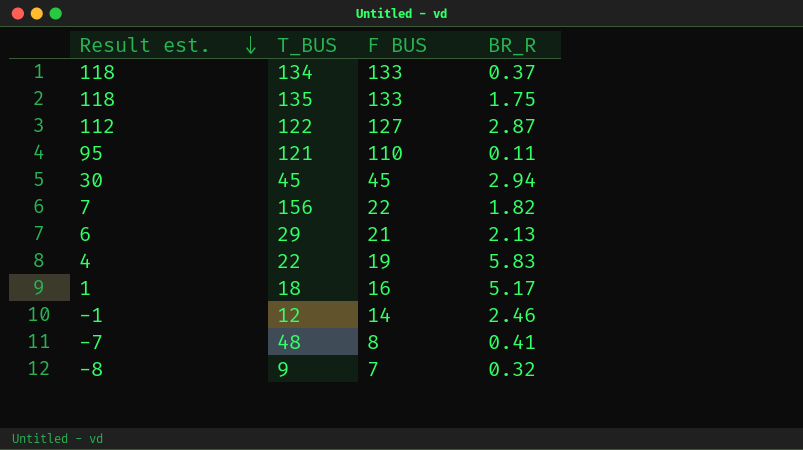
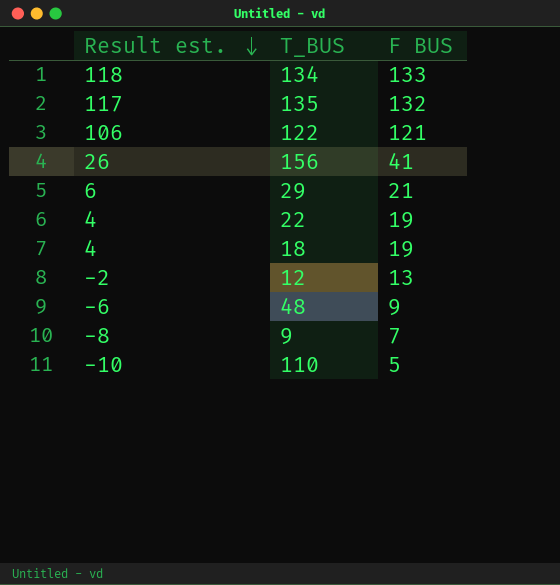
column BR_R | position: 4 -> none
row 121: 95 | 110 | 0.11 -> none
row 45: 30 | 45 | 2.94 -> none
135 | Result est.: 118 -> 117
135 | F BUS: 133 -> 132
122 | Result est.: 112 -> 106
122 | F BUS: 127 -> 121
156 | Result est.: 7 -> 26
156 | F BUS: 22 -> 41
18 | Result est.: 1 -> 4
18 | F BUS: 16 -> 19
12 | Result est.: -1 -> -2
12 | F BUS: 14 -> 13
48 | Result est.: -7 -> -6
48 | F BUS: 8 -> 9
row 110: none -> -10 | 5

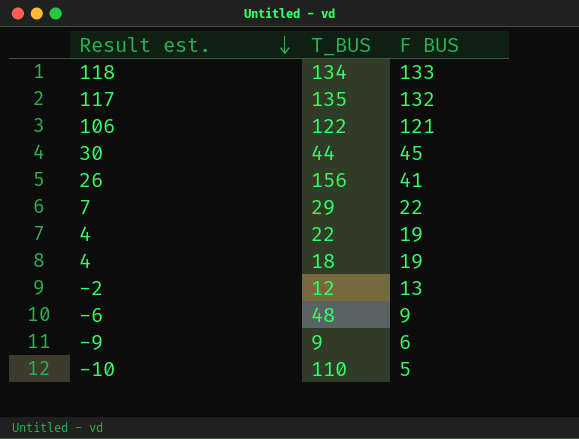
row 44: none -> 30 | 45
29 | Result est.: 6 -> 7
29 | F BUS: 21 -> 22
9 | Result est.: -8 -> -9
9 | F BUS: 7 -> 6

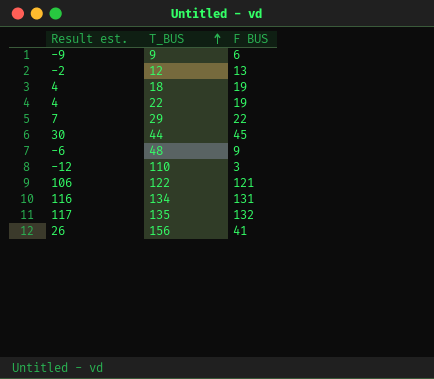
row order: Result est. descending -> T_BUS ascending
110 | Result est.: -10 -> -12
110 | F BUS: 5 -> 3
134 | Result est.: 118 -> 116
134 | F BUS: 133 -> 131

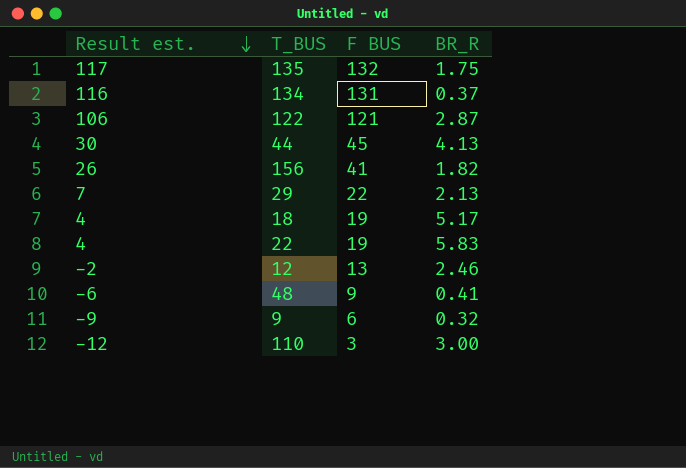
row order: T_BUS ascending -> Result est. descending
column BR_R | position: none -> 4

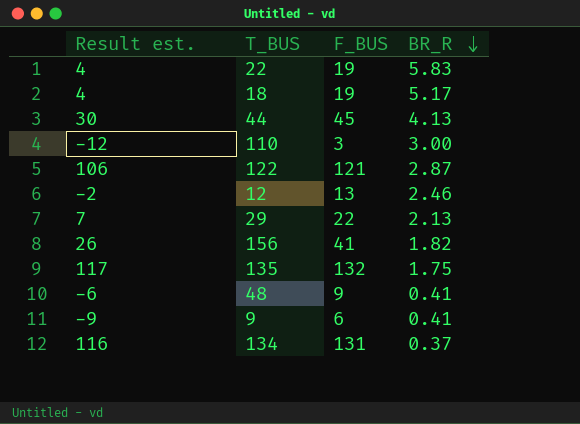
row order: Result est. descending -> BR_R descending
column name: F BUS -> F_BUS
9 | BR_R: 0.32 -> 0.41

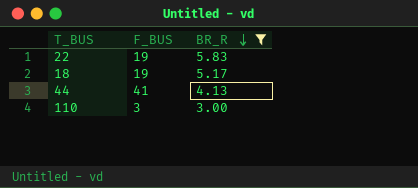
filter: none -> BR_R >= 3.00
column Result est. | formula: [F_BUS] - 15 -> none
44 | F_BUS: 45 -> 41

